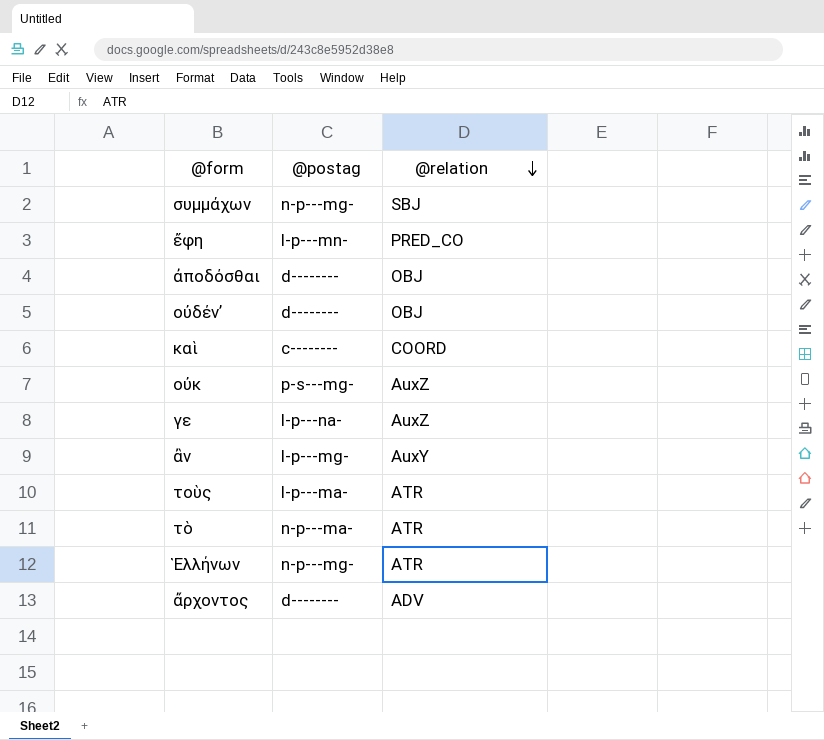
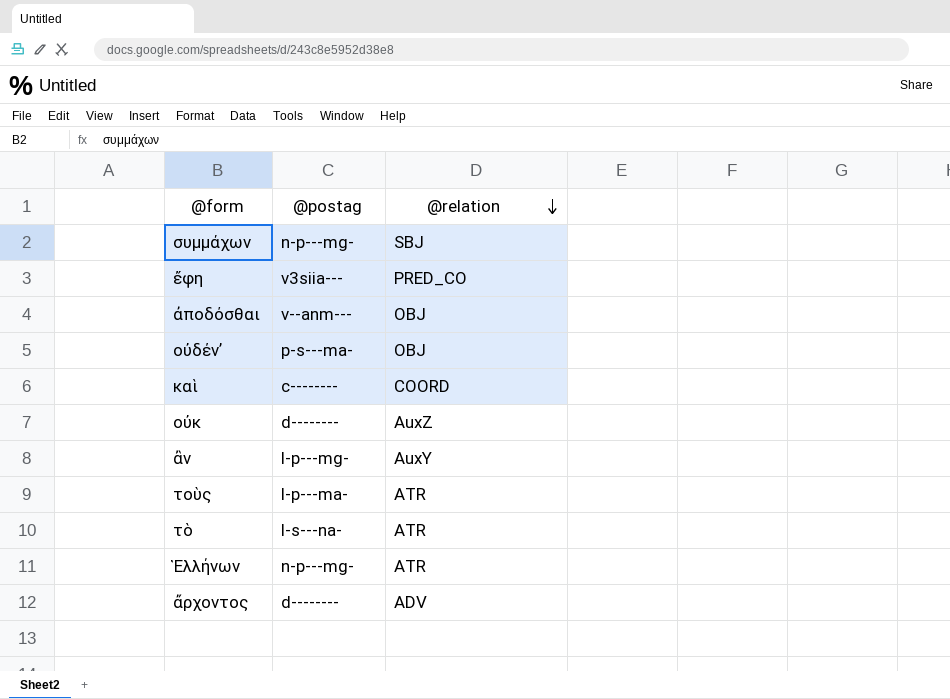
row γε: l-p---na- | AuxZ -> none
ἔφη | @postag: l-p---mn- -> v3siia---
ἀποδόσθαι | @postag: d-------- -> v--anm---
οὐδένʼ | @postag: d-------- -> p-s---ma-
οὐκ | @postag: p-s---mg- -> d--------
τὸ | @postag: n-p---ma- -> l-s---na-

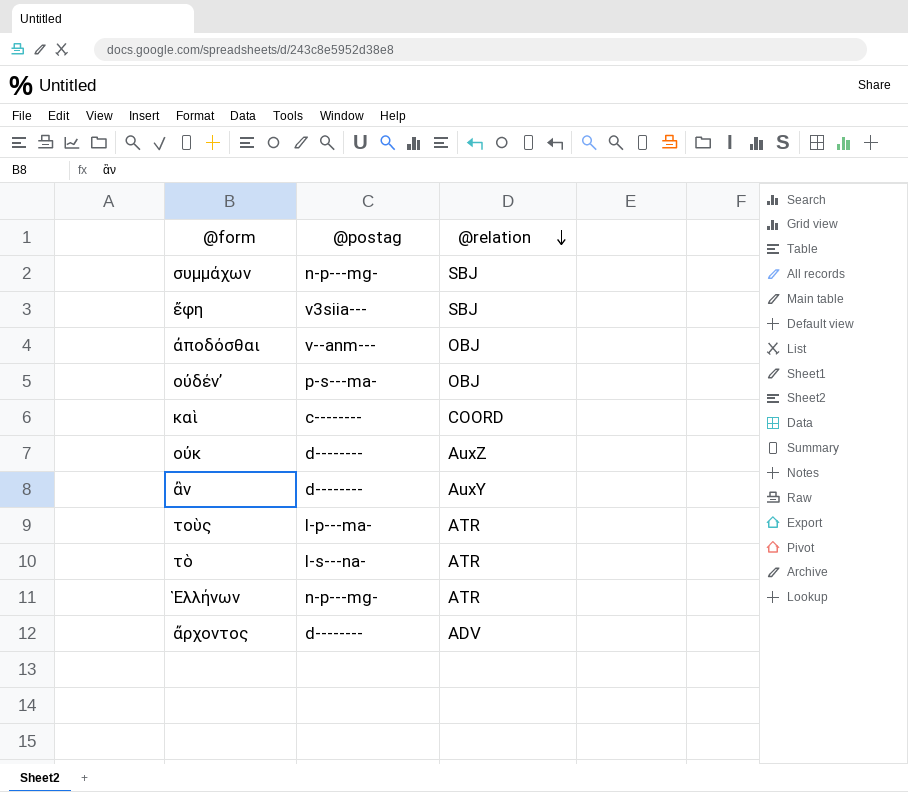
ἔφη | @relation: PRED_CO -> SBJ
ἂν | @postag: l-p---mg- -> d--------

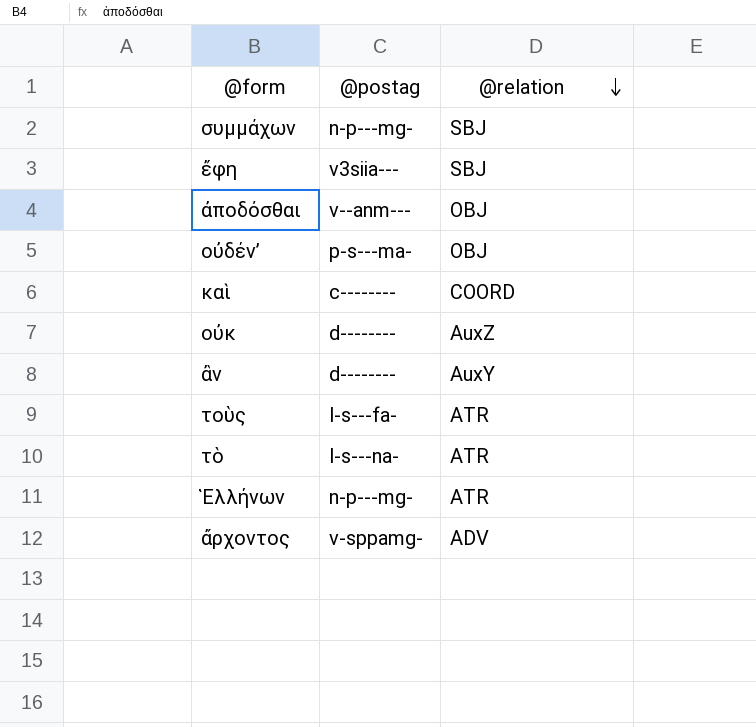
τοὺς | @postag: l-p---ma- -> l-s---fa-
ἄρχοντος | @postag: d-------- -> v-sppamg-

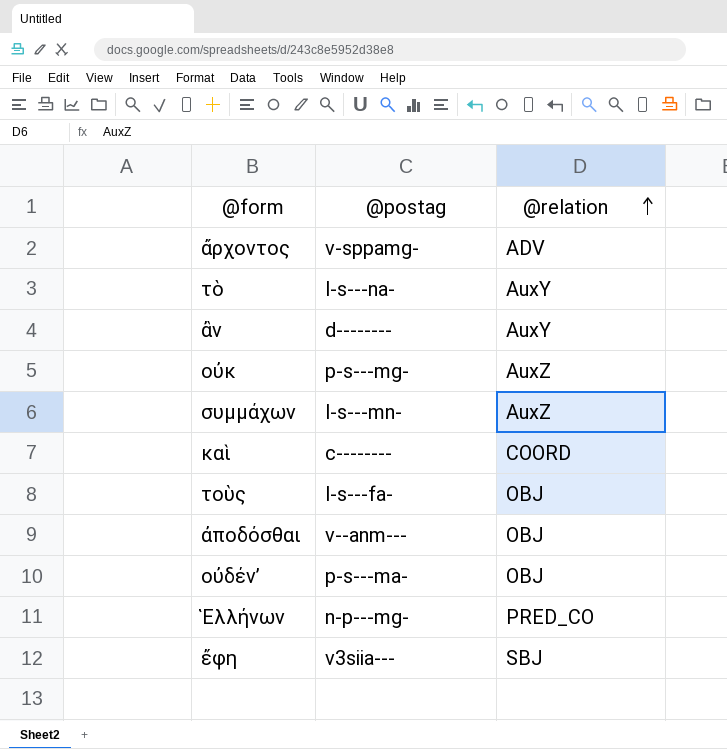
row order: @relation descending -> @relation ascending
τὸ | @relation: ATR -> AuxY
οὐκ | @postag: d-------- -> p-s---mg-
συμμάχων | @postag: n-p---mg- -> l-s---mn-
συμμάχων | @relation: SBJ -> AuxZ
τοὺς | @relation: ATR -> OBJ
Ἑλλήνων | @relation: ATR -> PRED_CO

